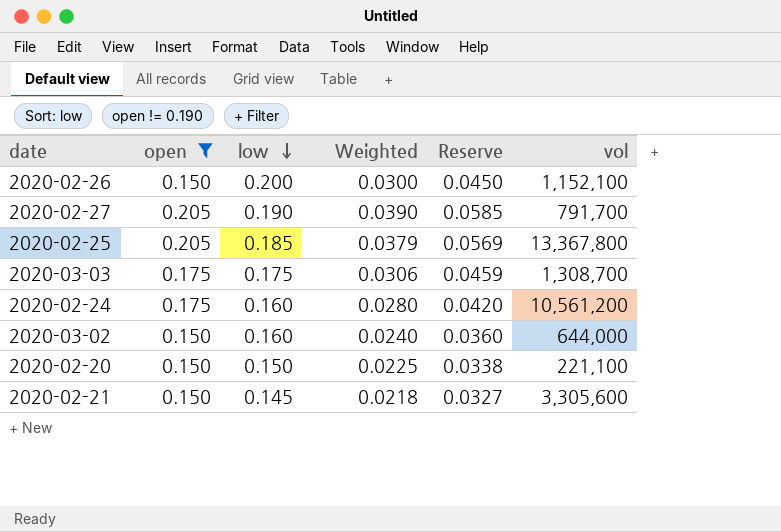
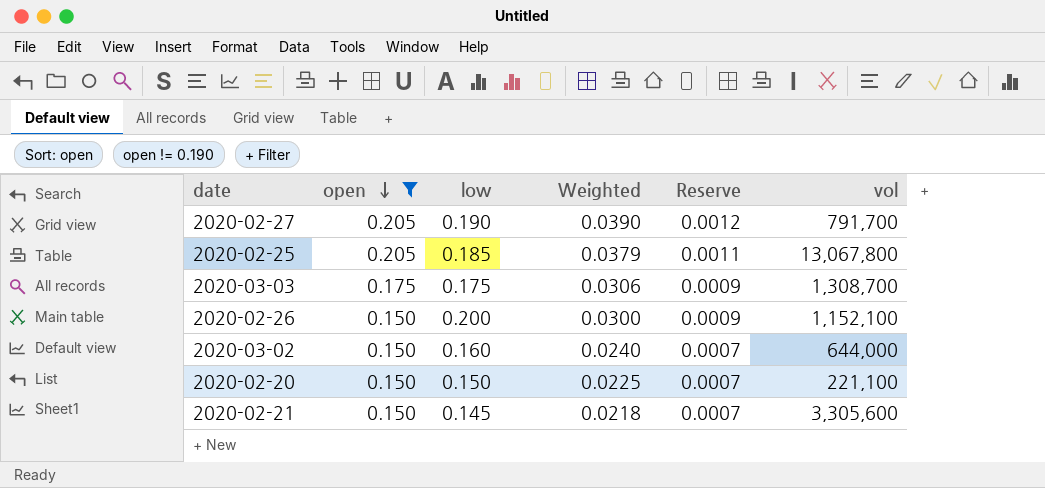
row order: low descending -> open descending
column Reserve | formula: [Weighted] * 1.5 -> [Weighted] * 0.03
row 2020-02-24: 0.175 | 0.160 | 0.0280 | 0.0420 | 10,561,200 -> none
2020-02-25 | vol: 13,367,800 -> 13,067,800

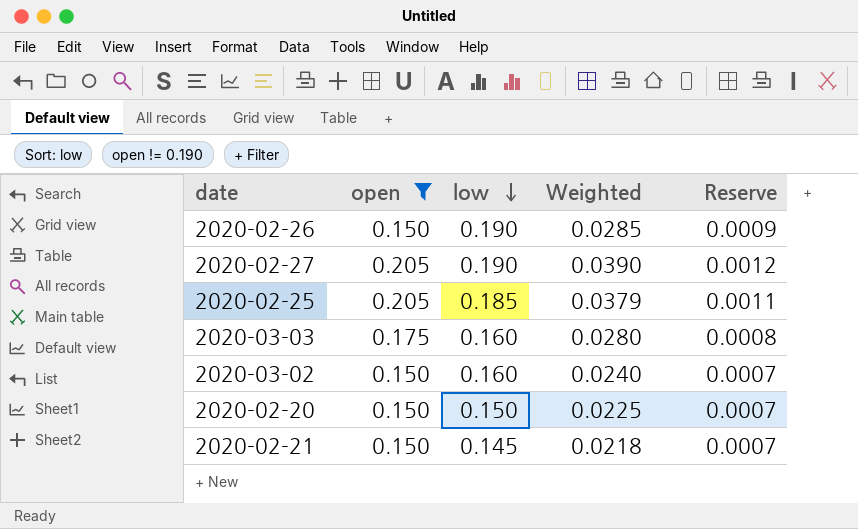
row order: open descending -> low descending
column vol | position: 6 -> none
2020-02-26 | low: 0.200 -> 0.190
2020-02-26 | Weighted: 0.0300 -> 0.0285
2020-03-03 | low: 0.175 -> 0.160
2020-03-03 | Weighted: 0.0306 -> 0.0280
2020-03-03 | Reserve: 0.0009 -> 0.0008

